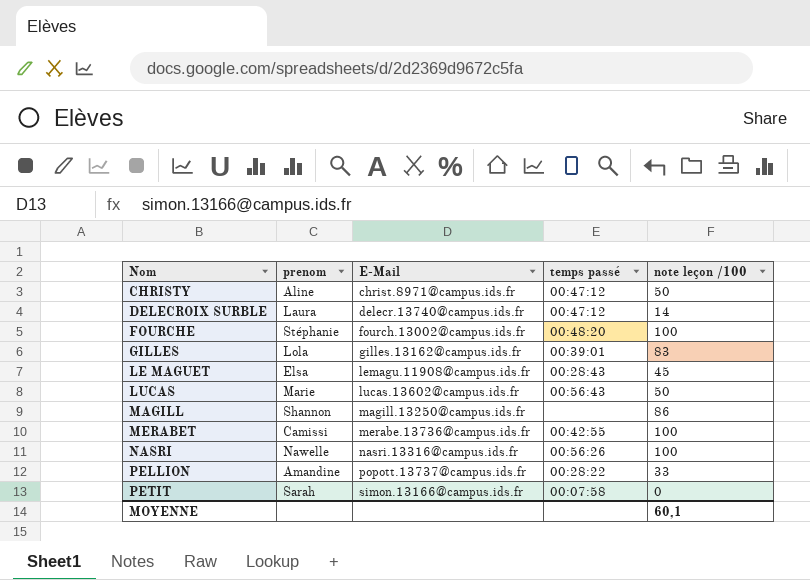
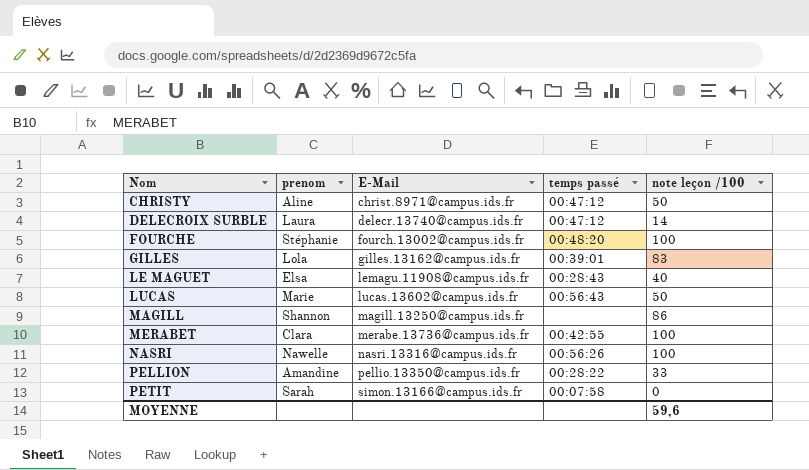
LE MAGUET | note leçon /100: 45 -> 40
MERABET | prenom: Camissi -> Clara
PELLION | E-Mail: popott.13737@campus.ids.fr -> pellio.13350@campus.ids.fr
MOYENNE | note leçon /100: 60,1 -> 59,6

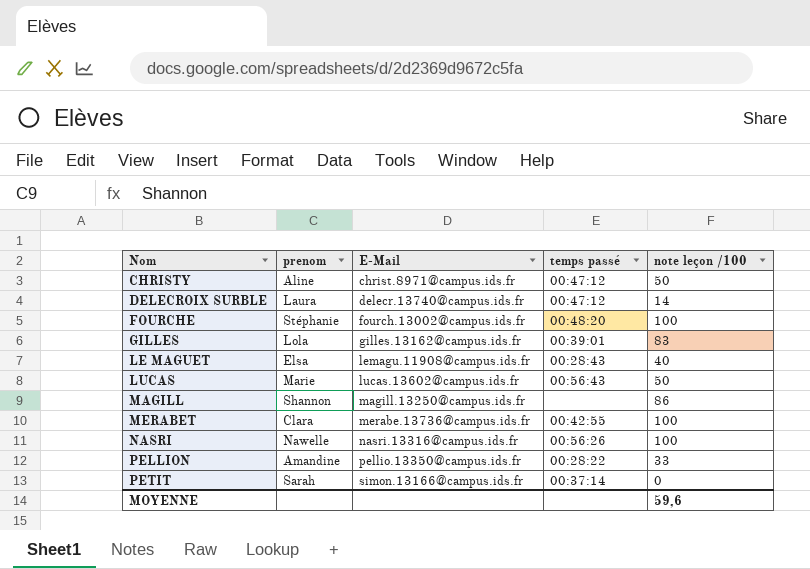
PETIT | temps passé: 00:07:58 -> 00:37:14

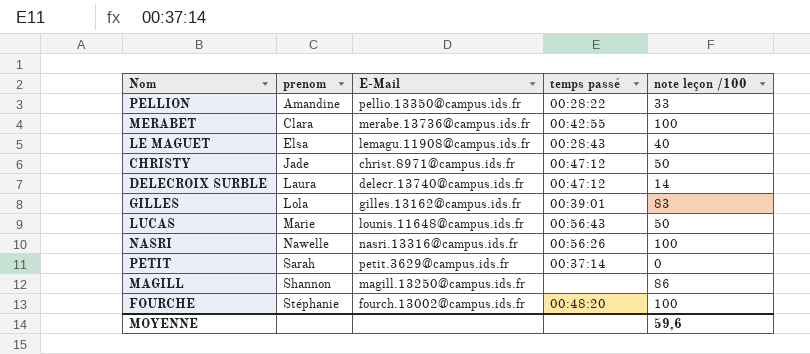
row order: Nom ascending -> prenom ascending
CHRISTY | prenom: Aline -> Jade
LUCAS | E-Mail: lucas.13602@campus.ids.fr -> lounis.11648@campus.ids.fr
PETIT | E-Mail: simon.13166@campus.ids.fr -> petit.3629@campus.ids.fr

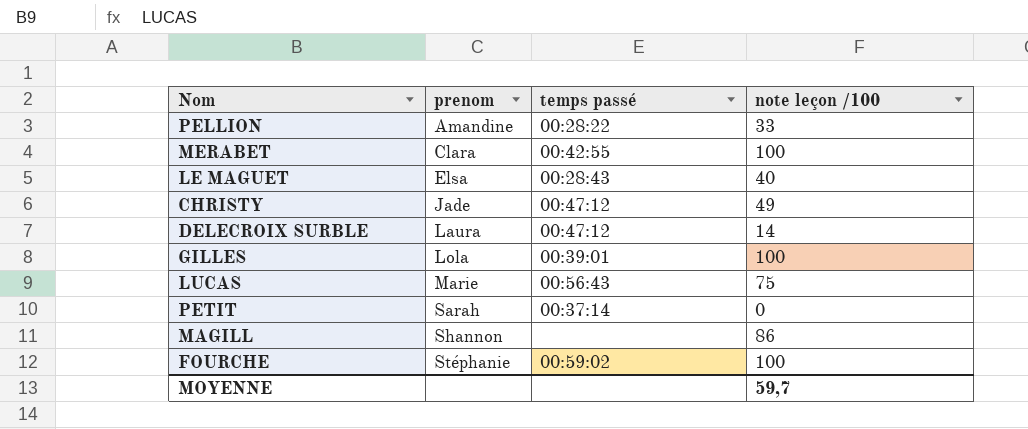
column E-Mail | position: 3 -> none
row NASRI: Nawelle | nasri.13316@campus.ids.fr | 00:56:26 | 100 -> none
CHRISTY | note leçon /100: 50 -> 49
GILLES | note leçon /100: 83 -> 100
LUCAS | note leçon /100: 50 -> 75
FOURCHE | temps passé: 00:48:20 -> 00:59:02
MOYENNE | note leçon /100: 59,6 -> 59,7

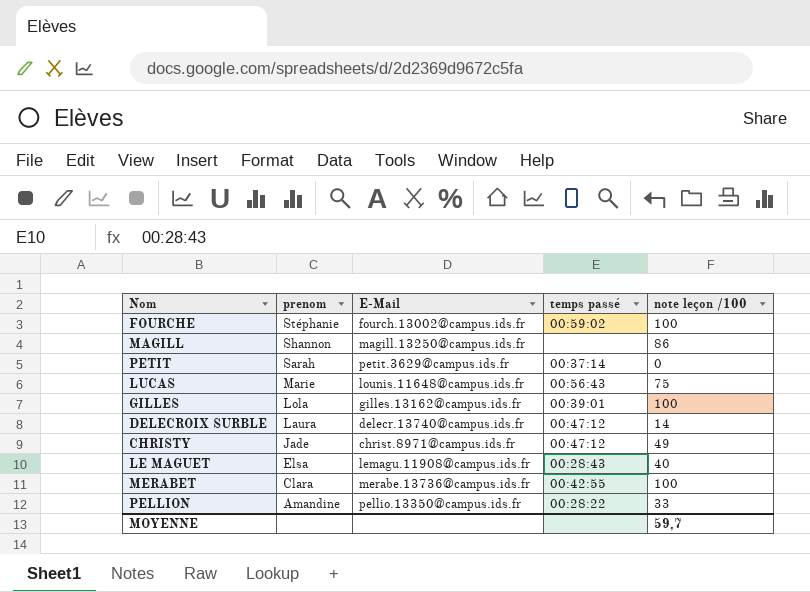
row order: prenom ascending -> prenom descending
column E-Mail | position: none -> 3

